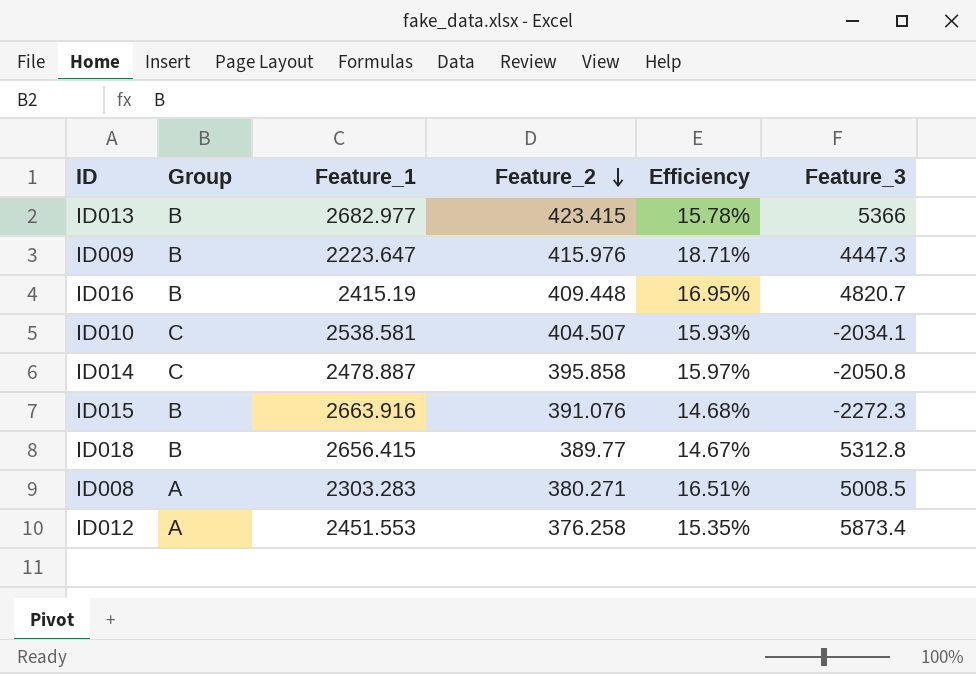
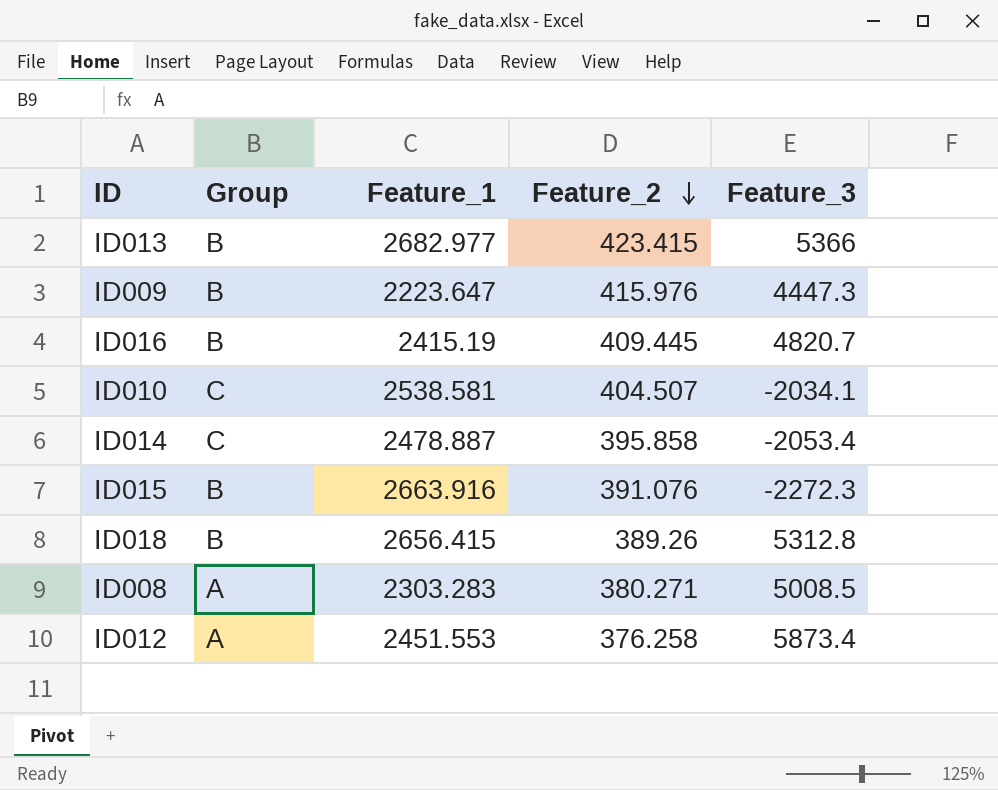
column Efficiency | formula: [Feature_2] / [Feature_1] -> none
ID016 | Feature_2: 409.448 -> 409.445
ID014 | Feature_3: -2050.8 -> -2053.4
ID018 | Feature_2: 389.77 -> 389.26

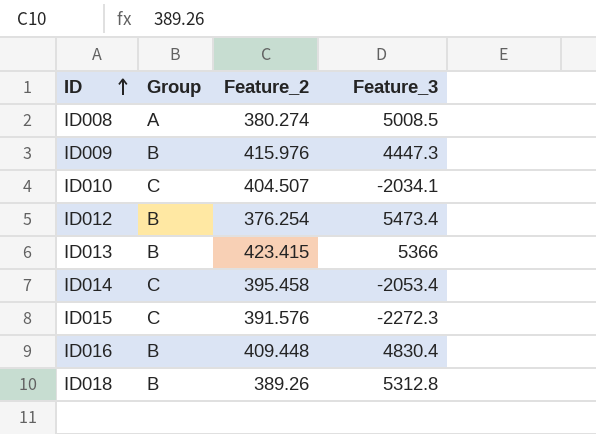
row order: Feature_2 descending -> ID ascending
column Feature_1 | position: 3 -> none
ID008 | Feature_2: 380.271 -> 380.274
ID012 | Group: A -> B
ID012 | Feature_2: 376.258 -> 376.254
ID012 | Feature_3: 5873.4 -> 5473.4
ID014 | Feature_2: 395.858 -> 395.458
ID015 | Group: B -> C
ID015 | Feature_2: 391.076 -> 391.576
ID016 | Feature_2: 409.445 -> 409.448
ID016 | Feature_3: 4820.7 -> 4830.4

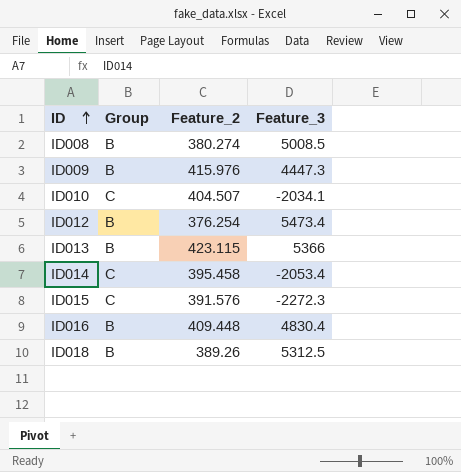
ID008 | Group: A -> B
ID013 | Feature_2: 423.415 -> 423.115
ID018 | Feature_3: 5312.8 -> 5312.5

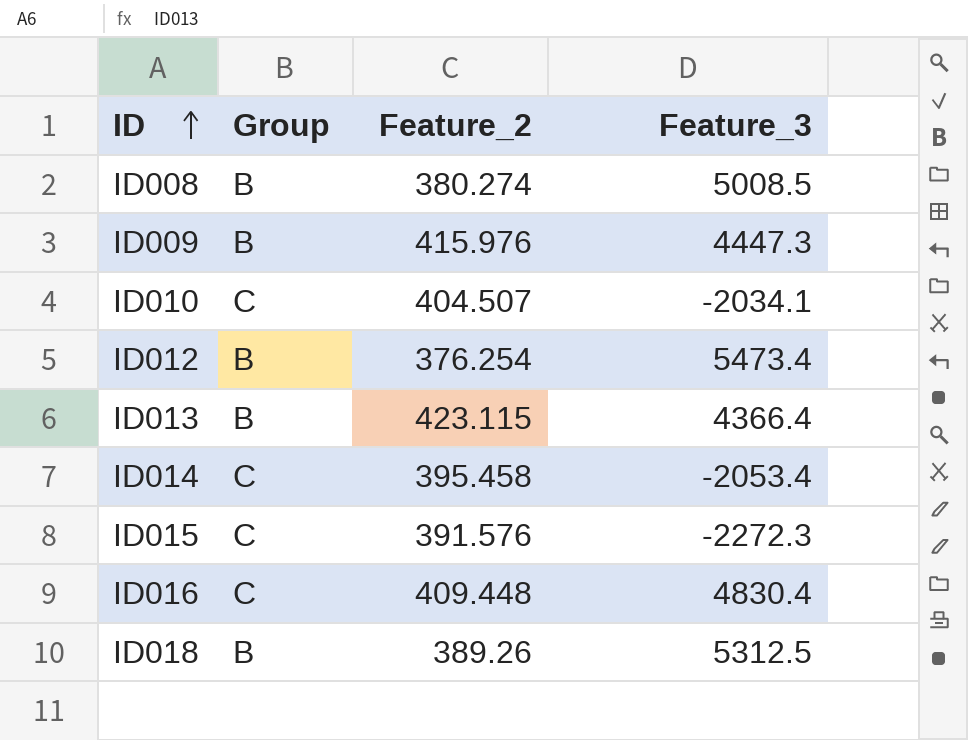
ID013 | Feature_3: 5366 -> 4366.4
ID016 | Group: B -> C

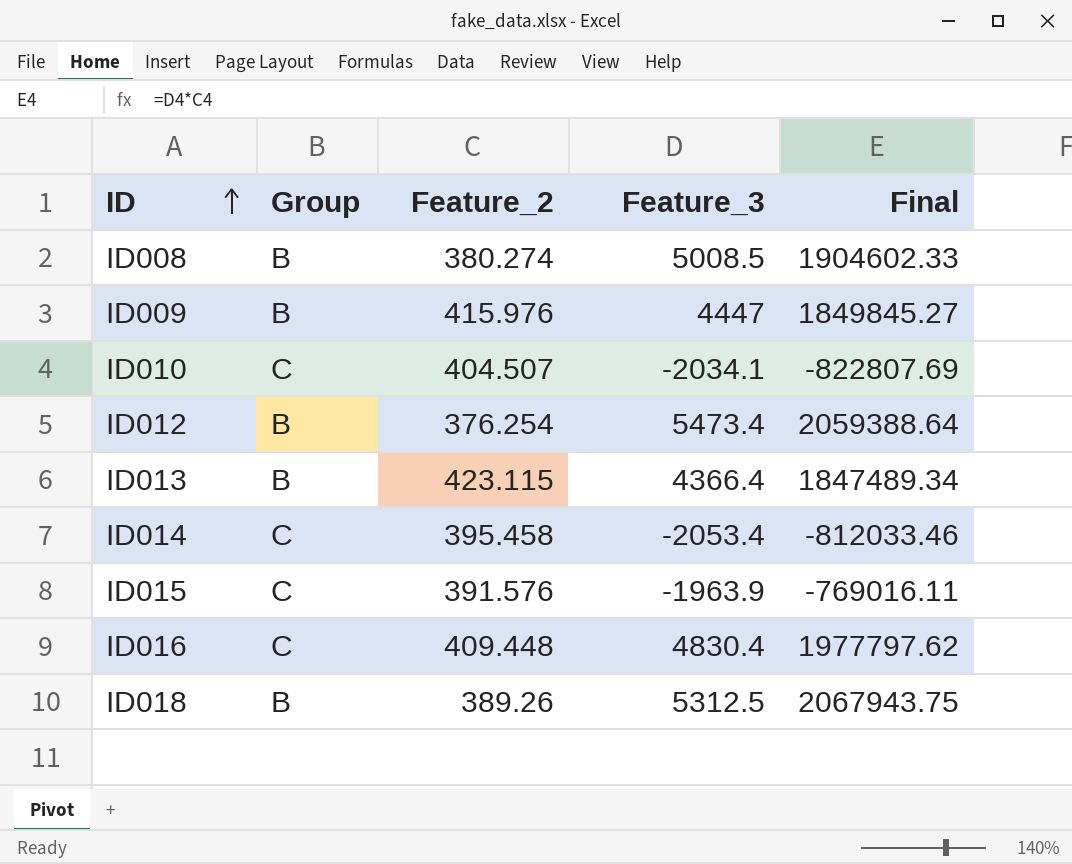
column Final | formula: none -> [Feature_2] * [Feature_3]
ID009 | Feature_3: 4447.3 -> 4447
ID015 | Feature_3: -2272.3 -> -1963.9

